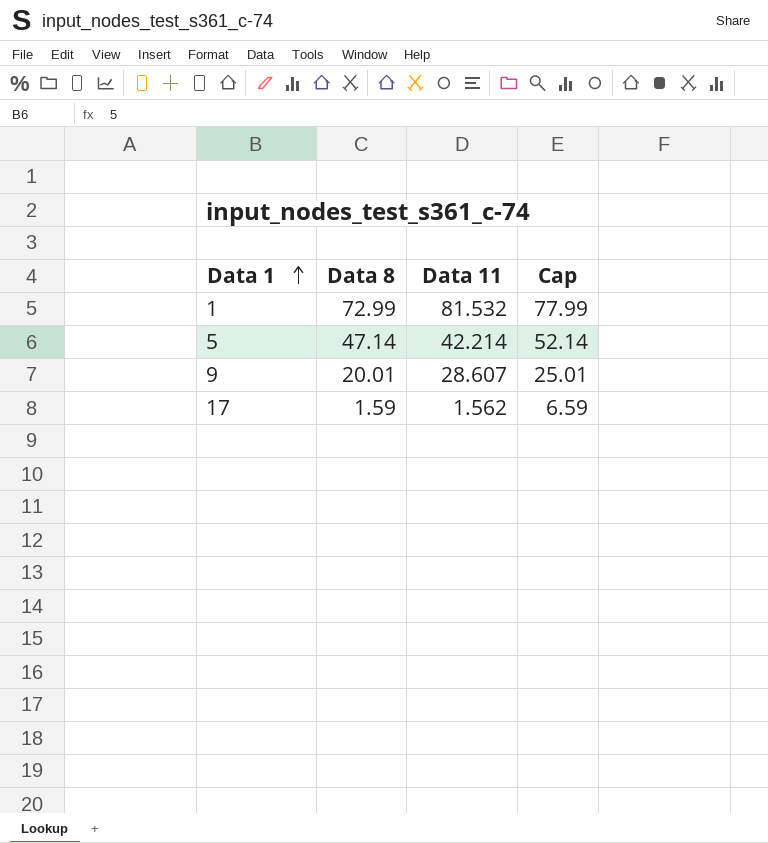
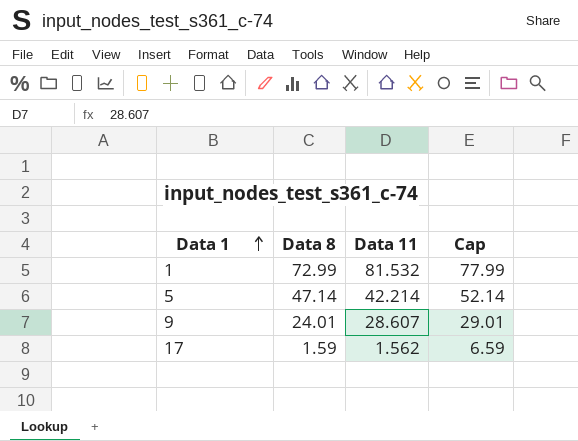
9 | Data 8: 20.01 -> 24.01
9 | Cap: 25.01 -> 29.01

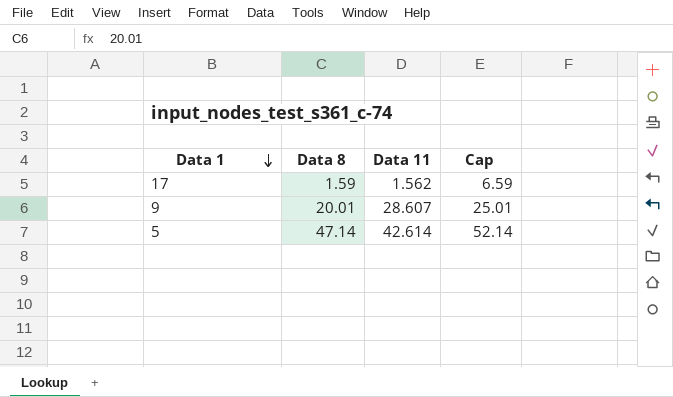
row order: Data 1 ascending -> Data 1 descending
row 1: 72.99 | 81.532 | 77.99 -> none
9 | Data 8: 24.01 -> 20.01
9 | Cap: 29.01 -> 25.01
5 | Data 11: 42.214 -> 42.614

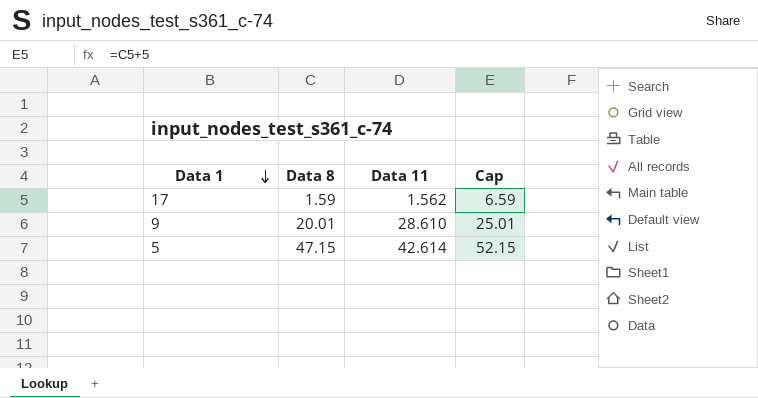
9 | Data 11: 28.607 -> 28.610
5 | Data 8: 47.14 -> 47.15
5 | Cap: 52.14 -> 52.15

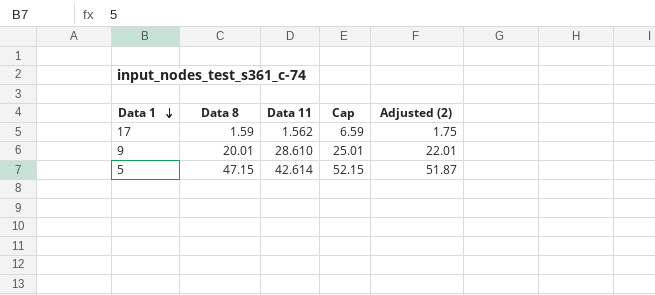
column Adjusted (2) | formula: none -> [Data 8] * 1.1

